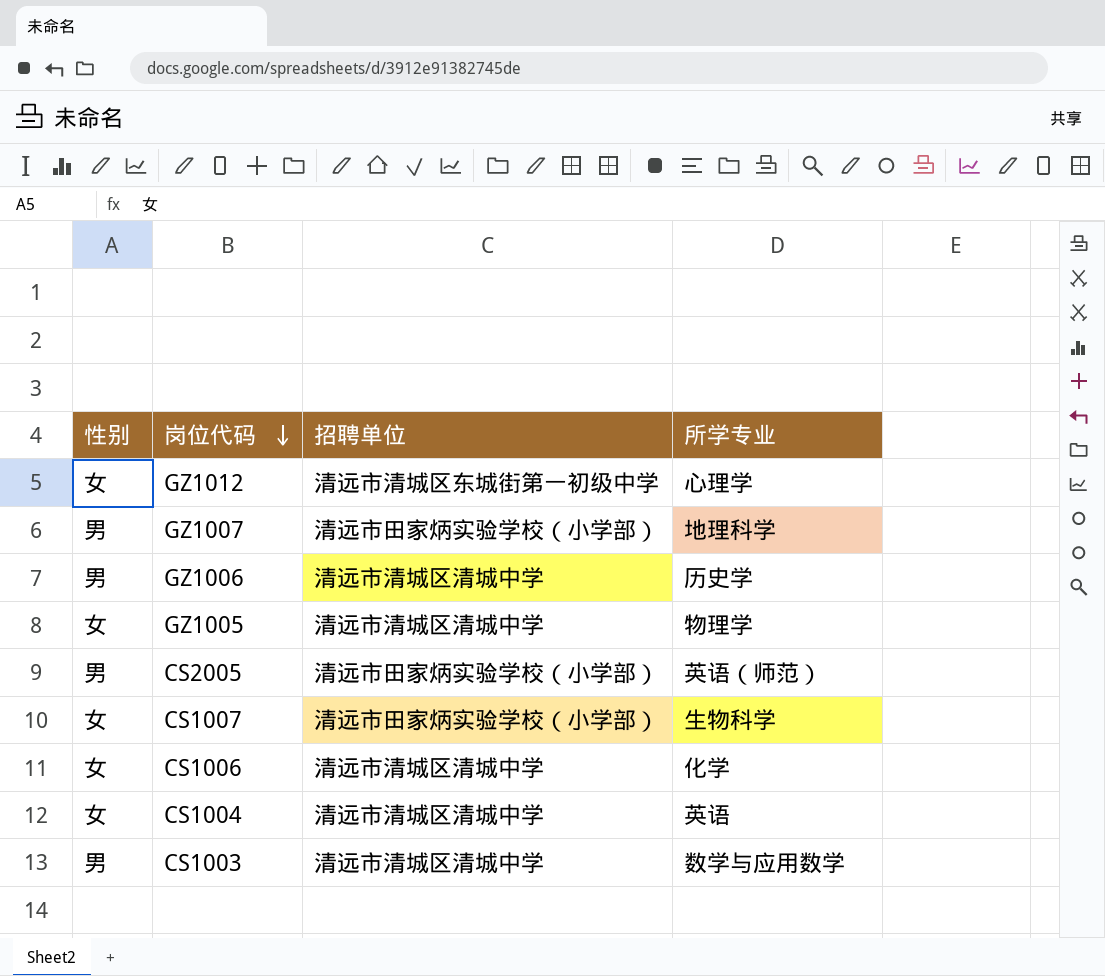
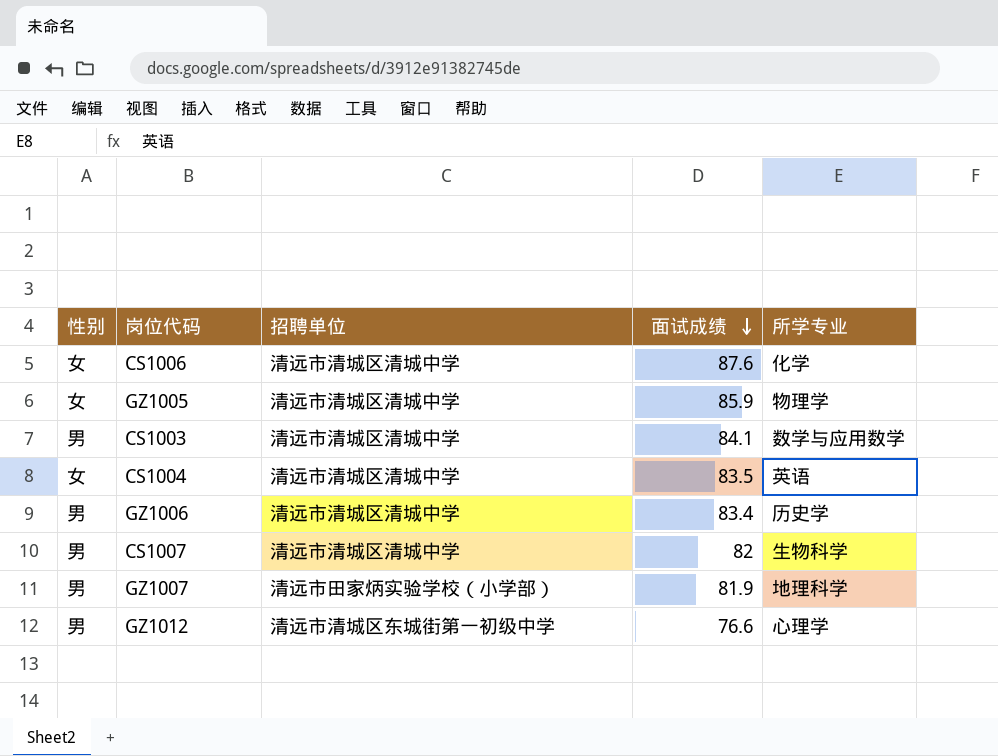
row order: 岗位代码 descending -> 面试成绩 descending
column 面试成绩 | position: none -> 4
row CS2005: 男 | 清远市田家炳实验学校（小学部） | 英语（师范） -> none
CS1007 | 性别: 女 -> 男
CS1007 | 招聘单位: 清远市田家炳实验学校（小学部） -> 清远市清城区清城中学
GZ1012 | 性别: 女 -> 男

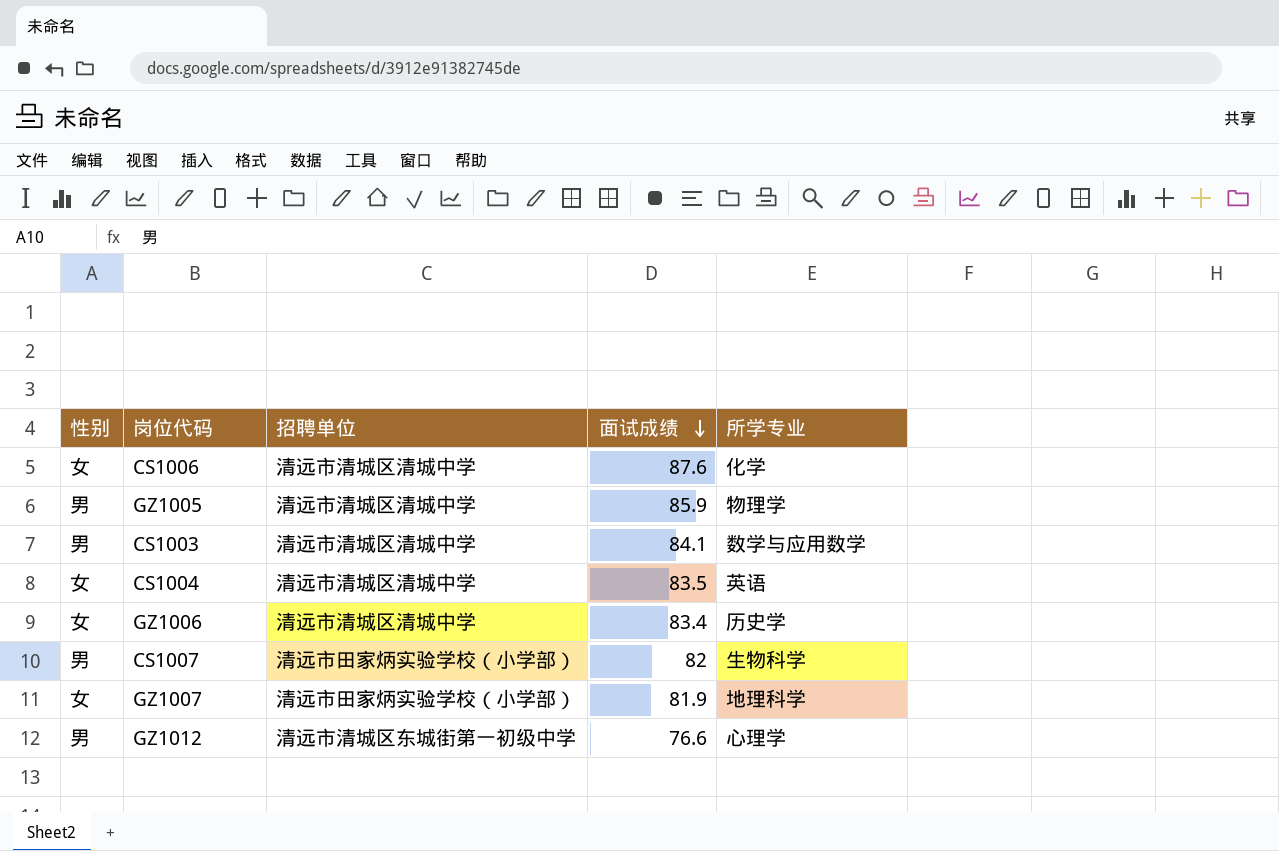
GZ1005 | 性别: 女 -> 男
GZ1006 | 性别: 男 -> 女
CS1007 | 招聘单位: 清远市清城区清城中学 -> 清远市田家炳实验学校（小学部）
GZ1007 | 性别: 男 -> 女

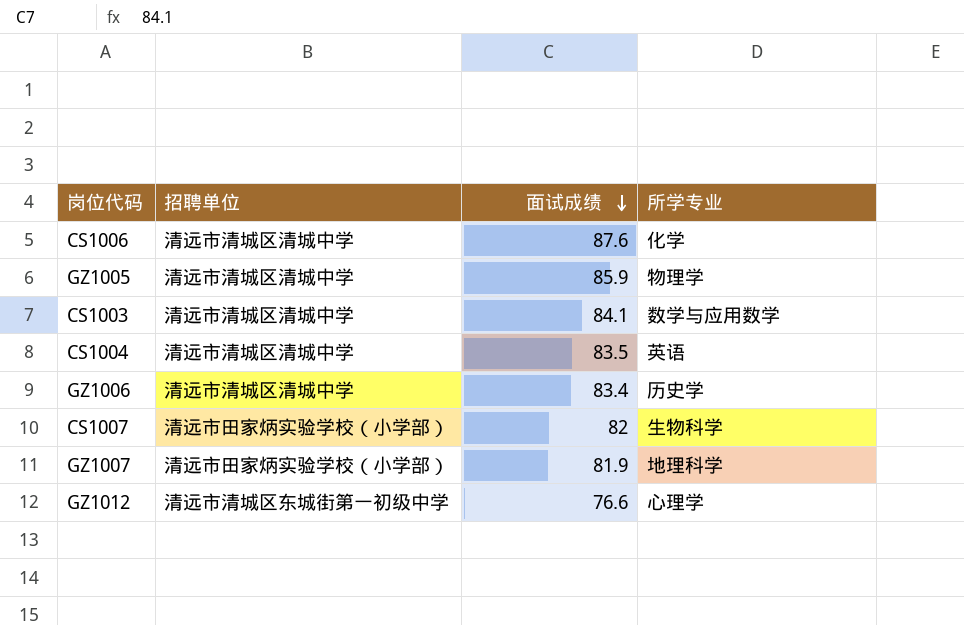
column 性别 | position: 1 -> none

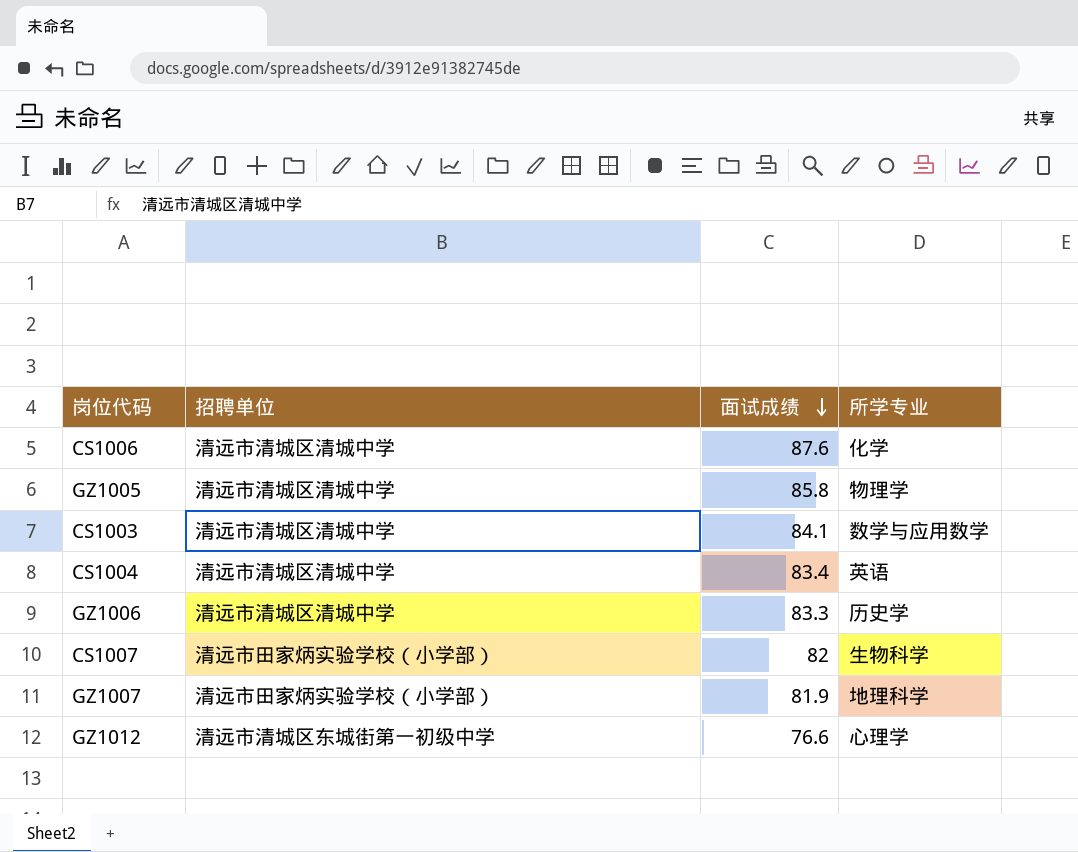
GZ1005 | 面试成绩: 85.9 -> 85.8
CS1004 | 面试成绩: 83.5 -> 83.4
GZ1006 | 面试成绩: 83.4 -> 83.3

